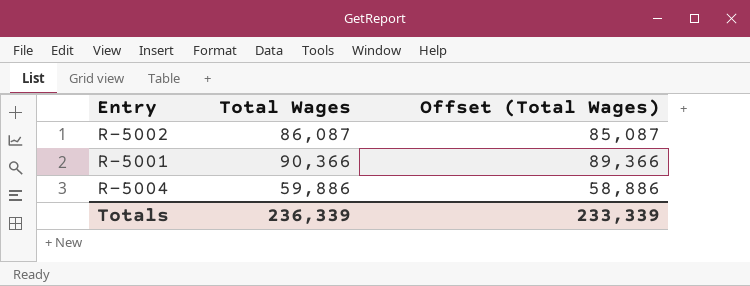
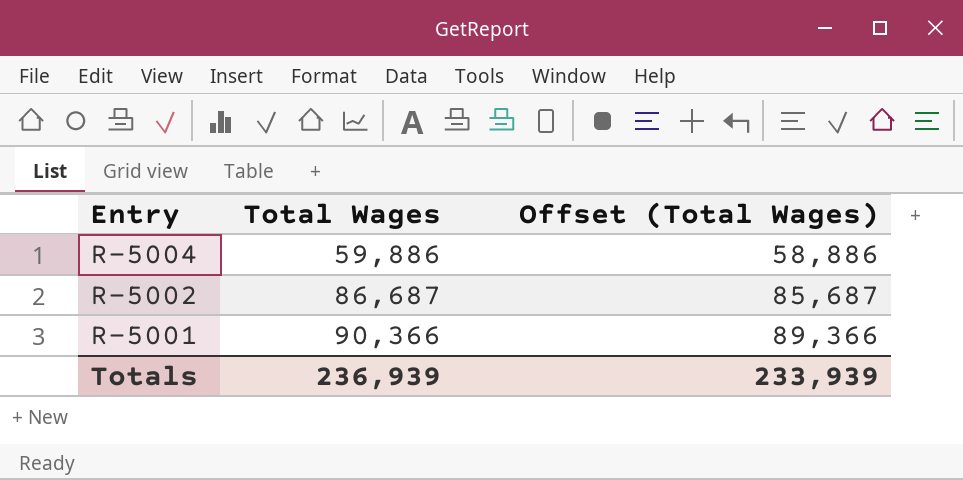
row order: none -> Entry descending
R-5002 | Total Wages: 86,087 -> 86,687
R-5002 | Offset (Total Wages): 85,087 -> 85,687
Totals | Total Wages: 236,339 -> 236,939
Totals | Offset (Total Wages): 233,339 -> 233,939

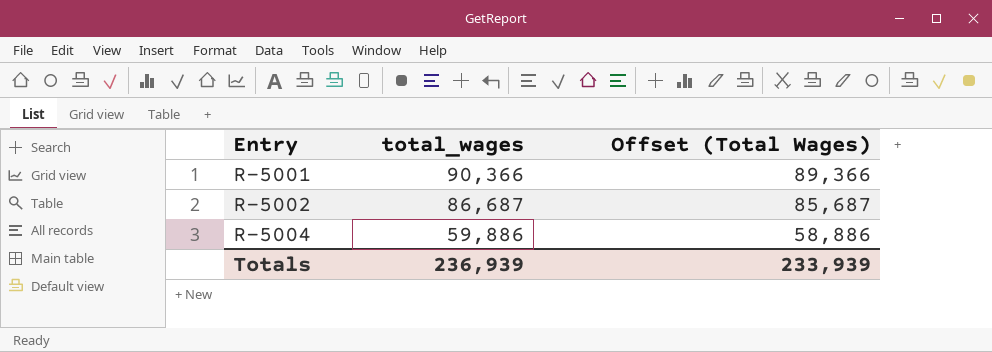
row order: Entry descending -> Entry ascending
column name: Total Wages -> total_wages

